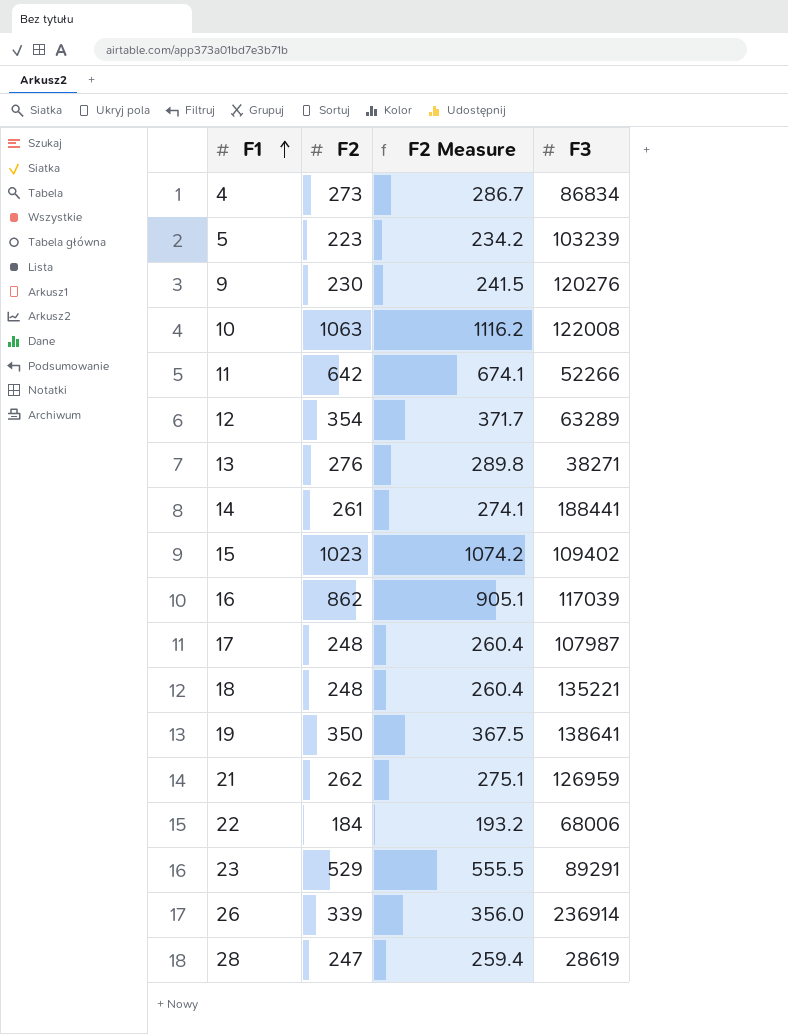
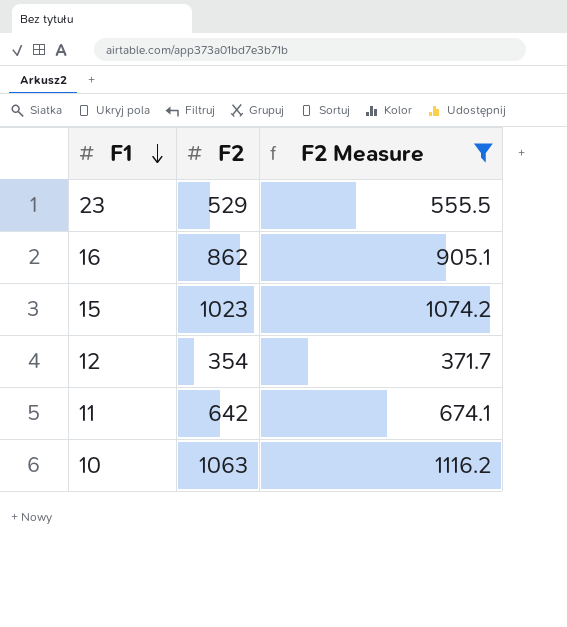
filter: none -> F2 Measure >= 371.7
row order: F1 ascending -> F1 descending
column F3 | position: 4 -> none

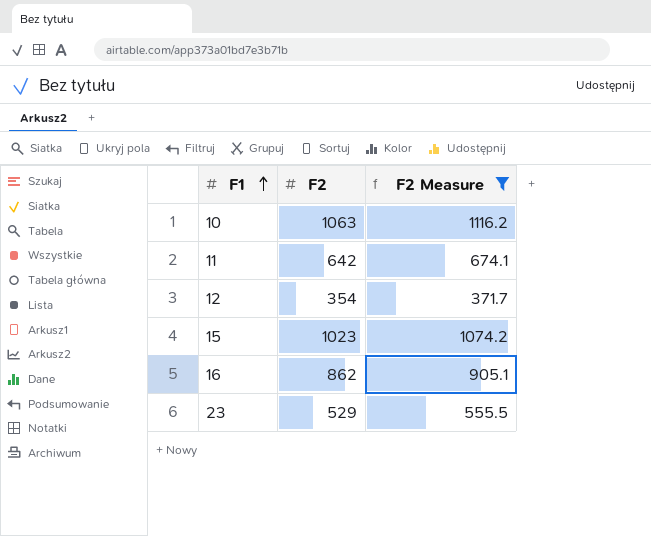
row order: F1 descending -> F1 ascending

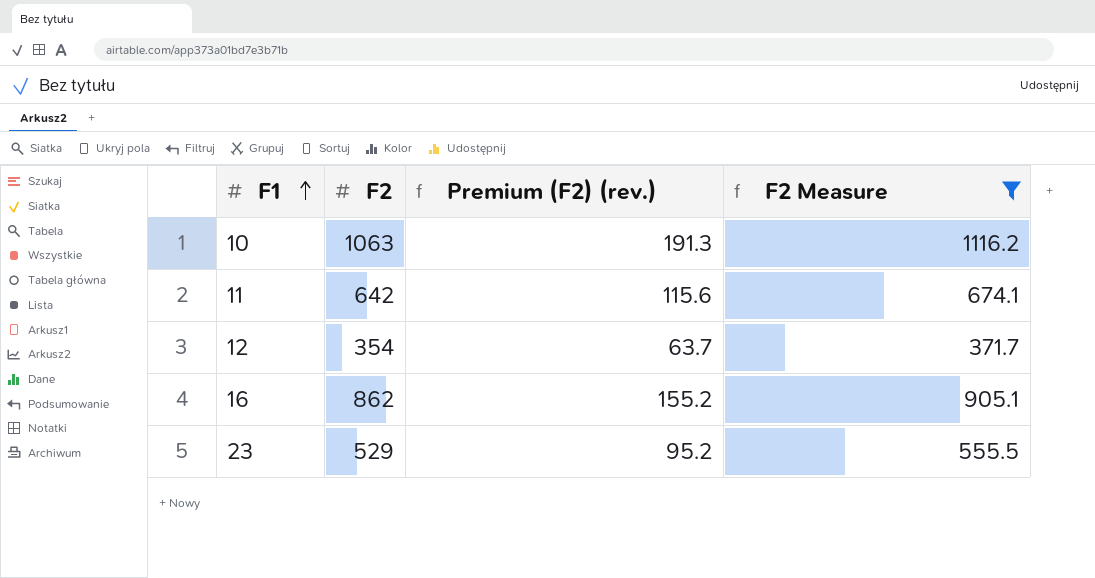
column Premium (F2) (rev.) | formula: none -> [F2] * 0.18
row 15: 1023 | 1074.2 -> none

